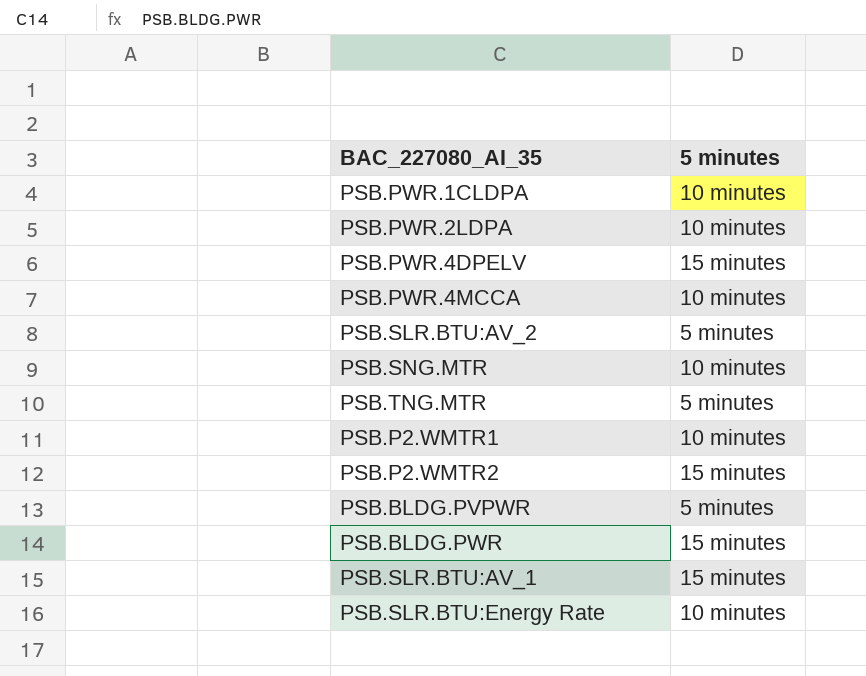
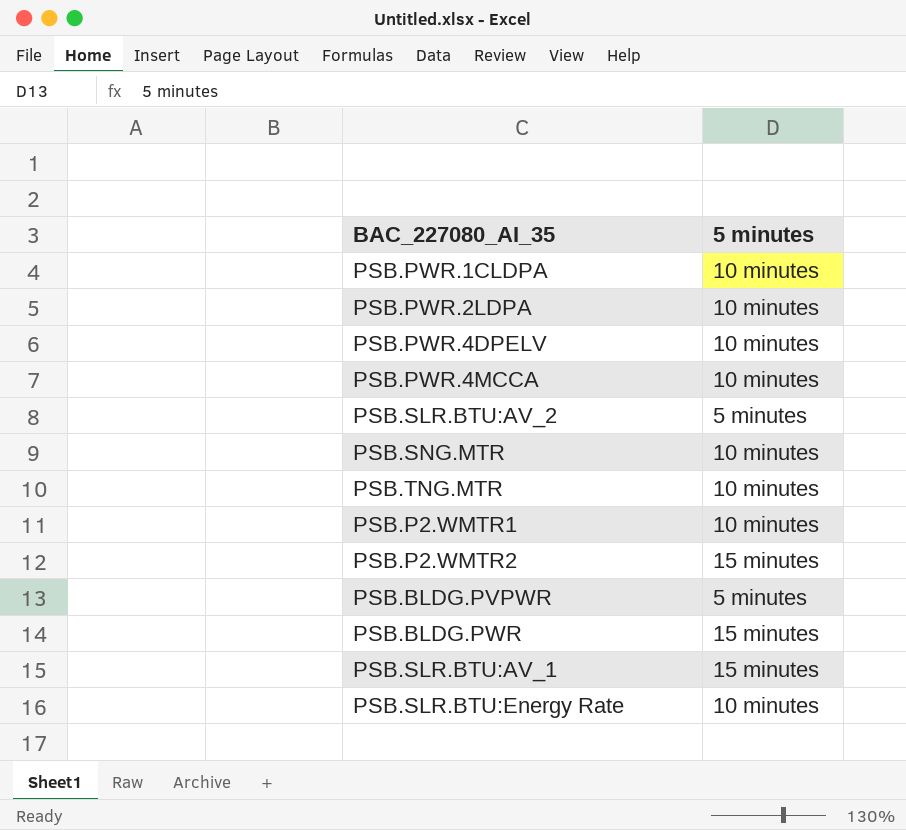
PSB.PWR.4DPELV | 5 minutes: 15 minutes -> 10 minutes
PSB.TNG.MTR | 5 minutes: 5 minutes -> 10 minutes

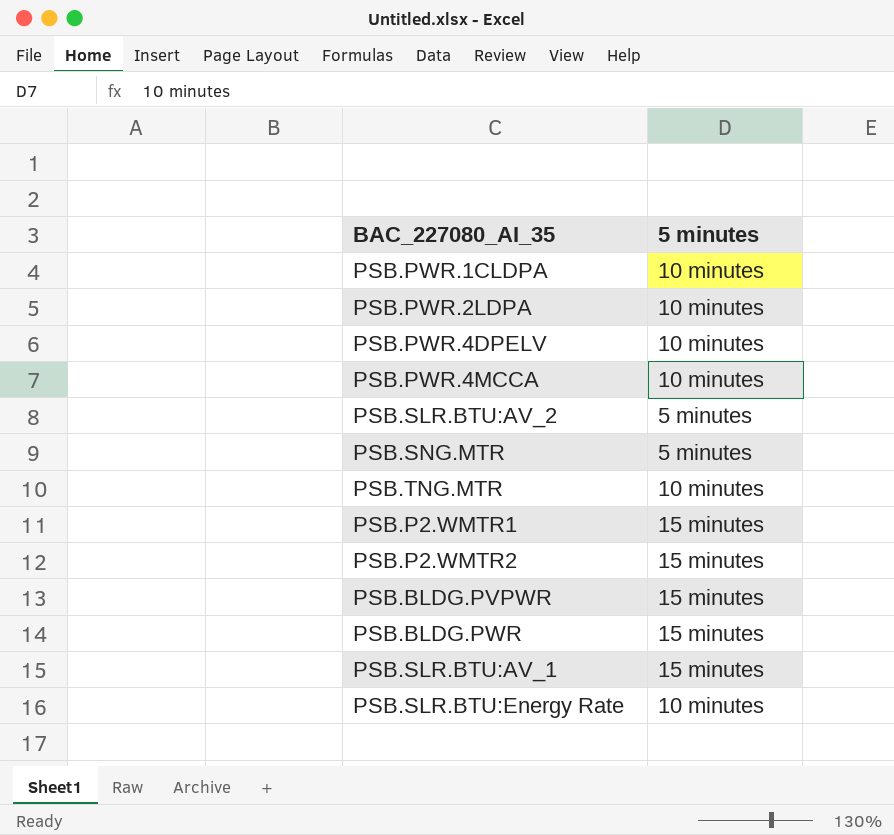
PSB.SNG.MTR | 5 minutes: 10 minutes -> 5 minutes
PSB.P2.WMTR1 | 5 minutes: 10 minutes -> 15 minutes
PSB.BLDG.PVPWR | 5 minutes: 5 minutes -> 15 minutes

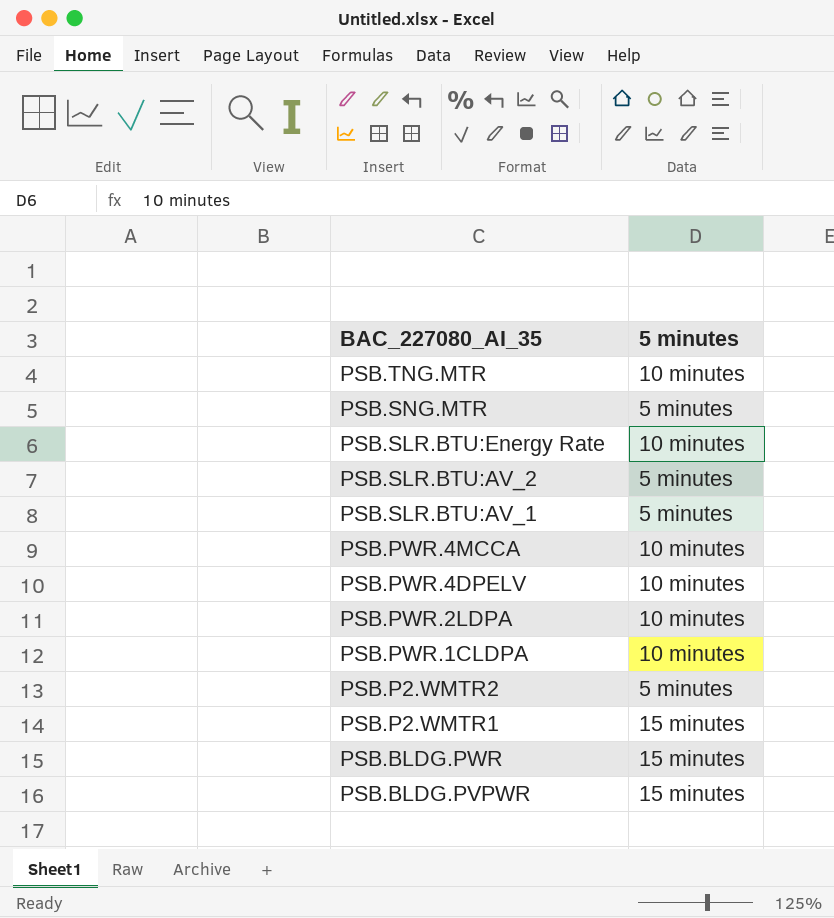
row order: none -> BAC_227080_AI_35 descending
PSB.SLR.BTU:AV_1 | 5 minutes: 15 minutes -> 5 minutes
PSB.P2.WMTR2 | 5 minutes: 15 minutes -> 5 minutes

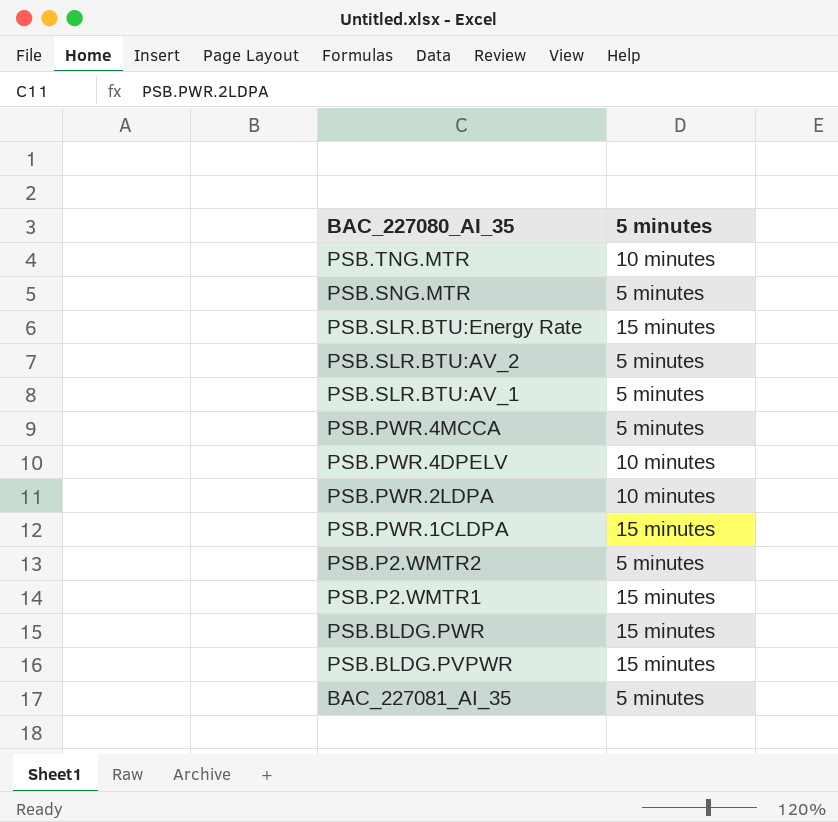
PSB.SLR.BTU:Energy Rate | 5 minutes: 10 minutes -> 15 minutes
PSB.PWR.4MCCA | 5 minutes: 10 minutes -> 5 minutes
PSB.PWR.1CLDPA | 5 minutes: 10 minutes -> 15 minutes
row BAC_227081_AI_35: none -> 5 minutes

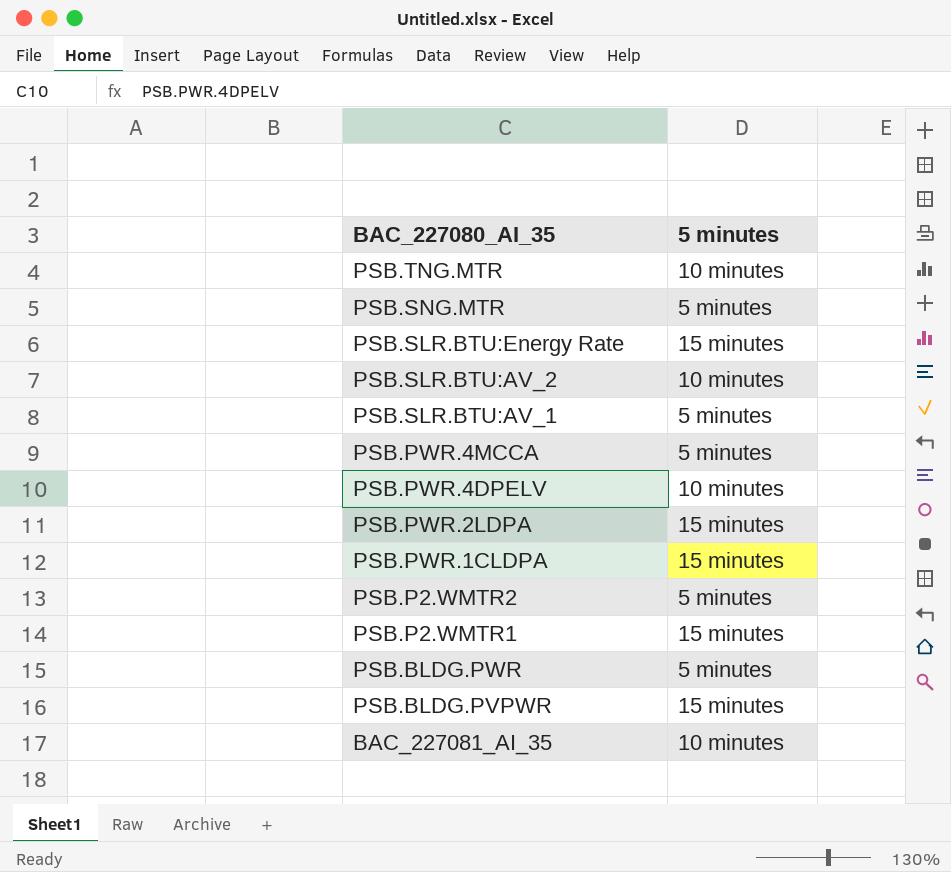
PSB.SLR.BTU:AV_2 | 5 minutes: 5 minutes -> 10 minutes
PSB.PWR.2LDPA | 5 minutes: 10 minutes -> 15 minutes
PSB.BLDG.PWR | 5 minutes: 15 minutes -> 5 minutes
BAC_227081_AI_35 | 5 minutes: 5 minutes -> 10 minutes

